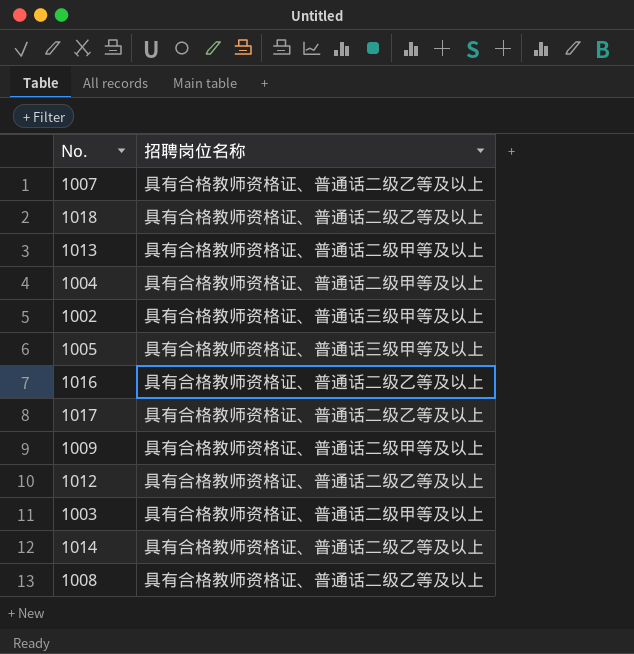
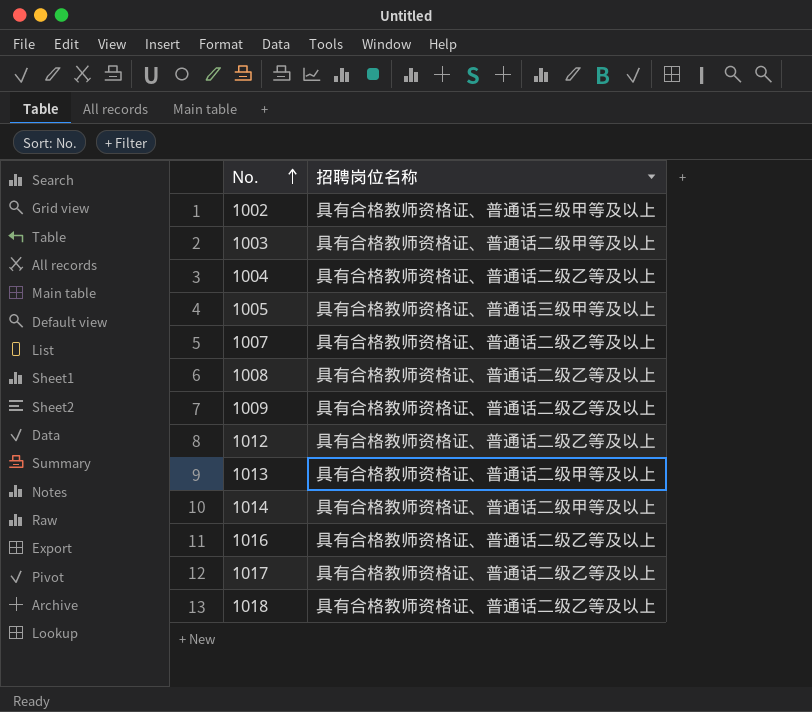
row order: none -> No. ascending
1004 | 招聘岗位名称: 具有合格教师资格证、普通话二级甲等及以上 -> 具有合格教师资格证、普通话二级乙等及以上
1009 | 招聘岗位名称: 具有合格教师资格证、普通话二级甲等及以上 -> 具有合格教师资格证、普通话二级乙等及以上
1014 | 招聘岗位名称: 具有合格教师资格证、普通话二级乙等及以上 -> 具有合格教师资格证、普通话二级甲等及以上

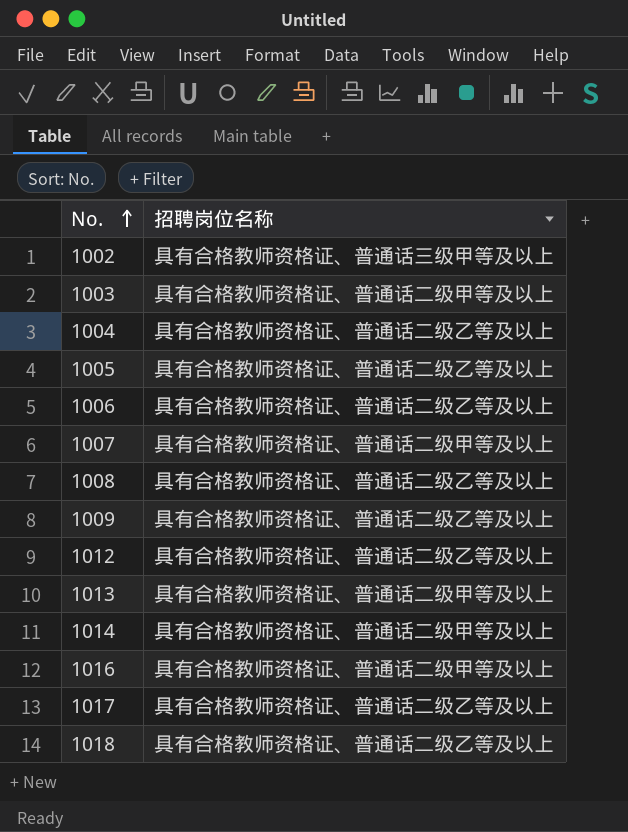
1005 | 招聘岗位名称: 具有合格教师资格证、普通话三级甲等及以上 -> 具有合格教师资格证、普通话二级乙等及以上
row 1006: none -> 具有合格教师资格证、普通话二级乙等及以上
1007 | 招聘岗位名称: 具有合格教师资格证、普通话二级乙等及以上 -> 具有合格教师资格证、普通话二级甲等及以上
1016 | 招聘岗位名称: 具有合格教师资格证、普通话二级乙等及以上 -> 具有合格教师资格证、普通话二级甲等及以上

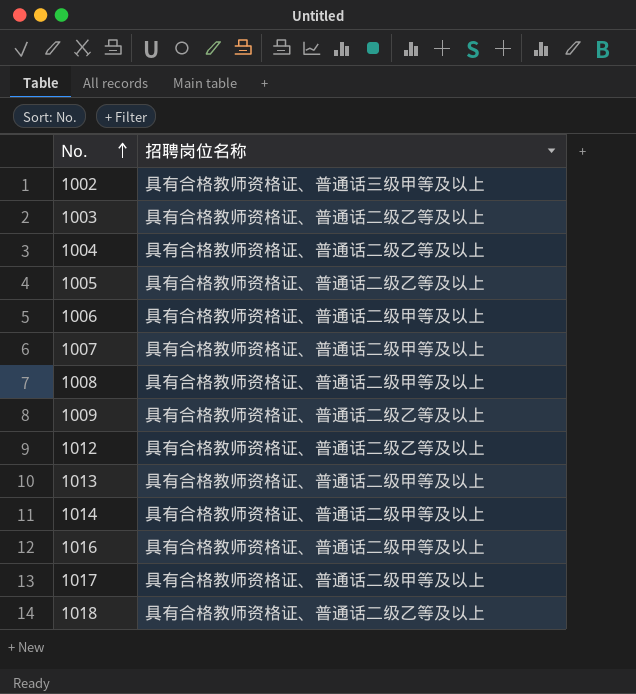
1003 | 招聘岗位名称: 具有合格教师资格证、普通话二级甲等及以上 -> 具有合格教师资格证、普通话二级乙等及以上
1006 | 招聘岗位名称: 具有合格教师资格证、普通话二级乙等及以上 -> 具有合格教师资格证、普通话二级甲等及以上
1008 | 招聘岗位名称: 具有合格教师资格证、普通话二级乙等及以上 -> 具有合格教师资格证、普通话二级甲等及以上
1017 | 招聘岗位名称: 具有合格教师资格证、普通话二级乙等及以上 -> 具有合格教师资格证、普通话二级甲等及以上

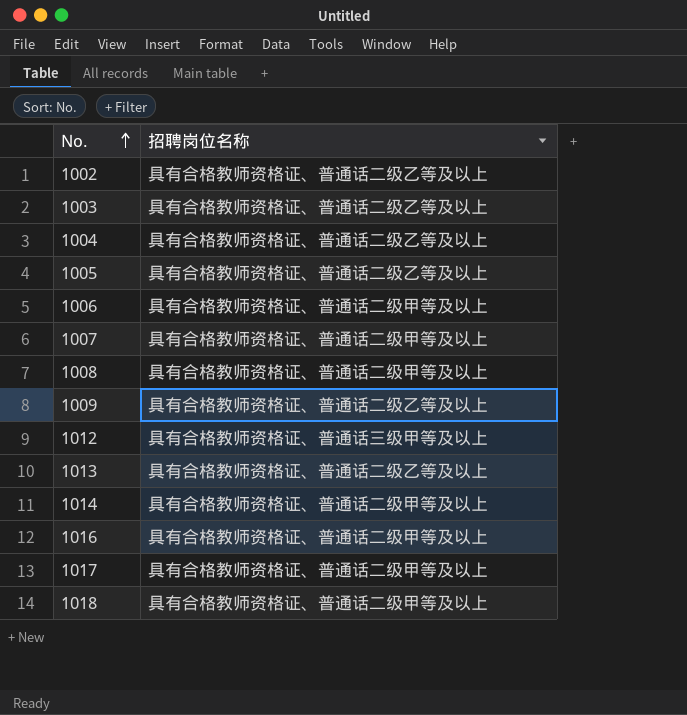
1002 | 招聘岗位名称: 具有合格教师资格证、普通话三级甲等及以上 -> 具有合格教师资格证、普通话二级乙等及以上
1012 | 招聘岗位名称: 具有合格教师资格证、普通话二级乙等及以上 -> 具有合格教师资格证、普通话三级甲等及以上
1013 | 招聘岗位名称: 具有合格教师资格证、普通话二级甲等及以上 -> 具有合格教师资格证、普通话二级乙等及以上
1018 | 招聘岗位名称: 具有合格教师资格证、普通话二级乙等及以上 -> 具有合格教师资格证、普通话二级甲等及以上

